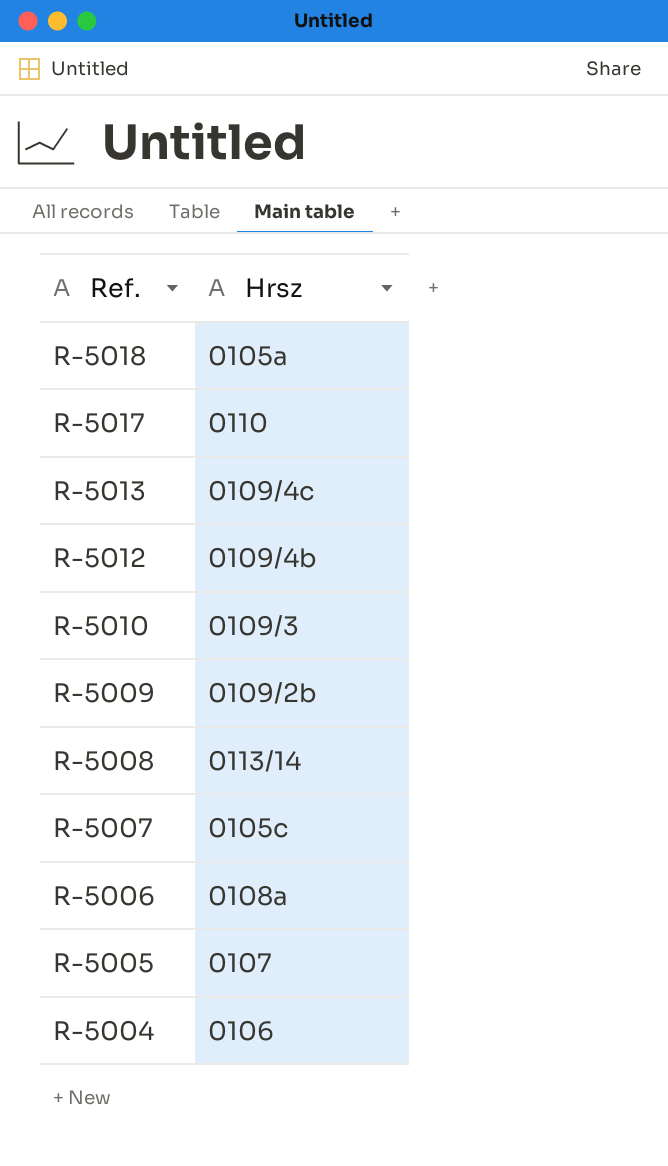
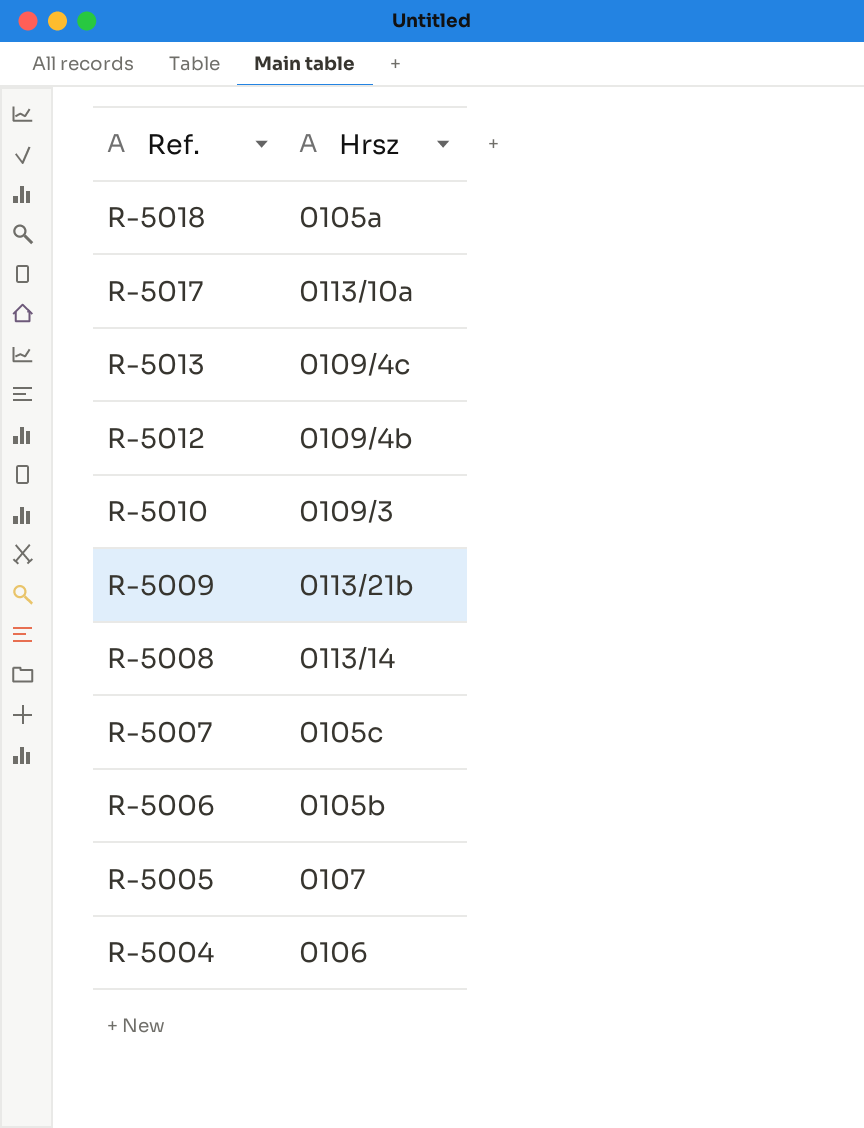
R-5017 | Hrsz: 0110 -> 0113/10a
R-5009 | Hrsz: 0109/2b -> 0113/21b
R-5006 | Hrsz: 0108a -> 0105b

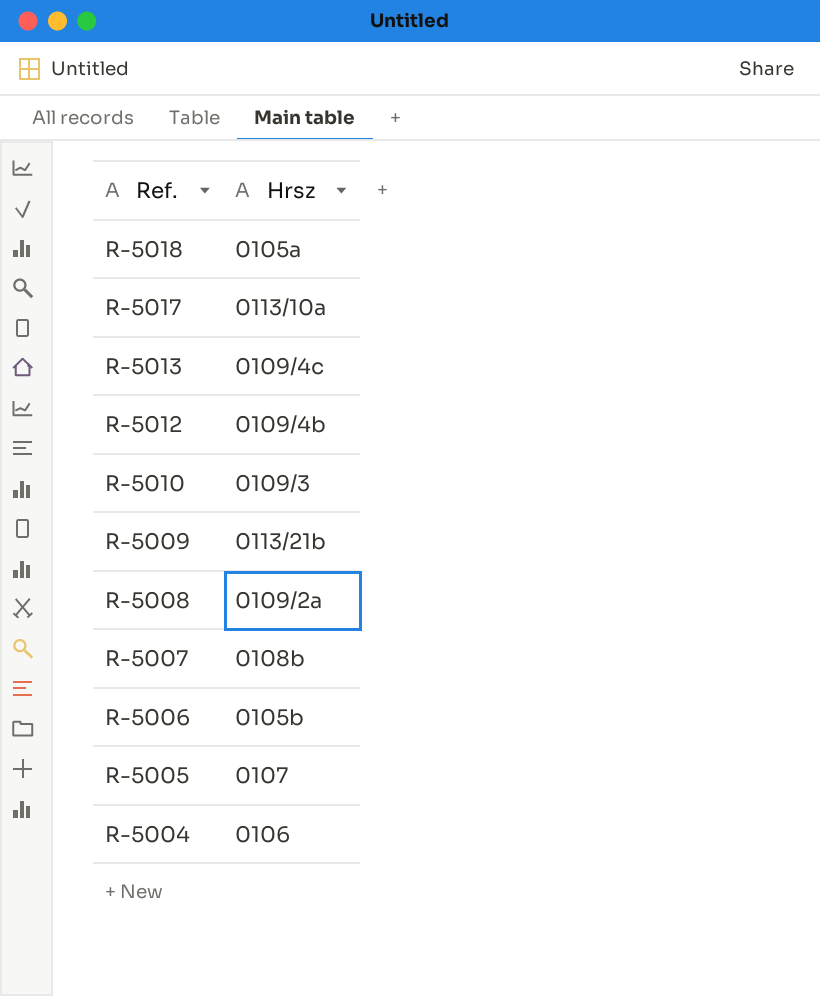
R-5008 | Hrsz: 0113/14 -> 0109/2a
R-5007 | Hrsz: 0105c -> 0108b

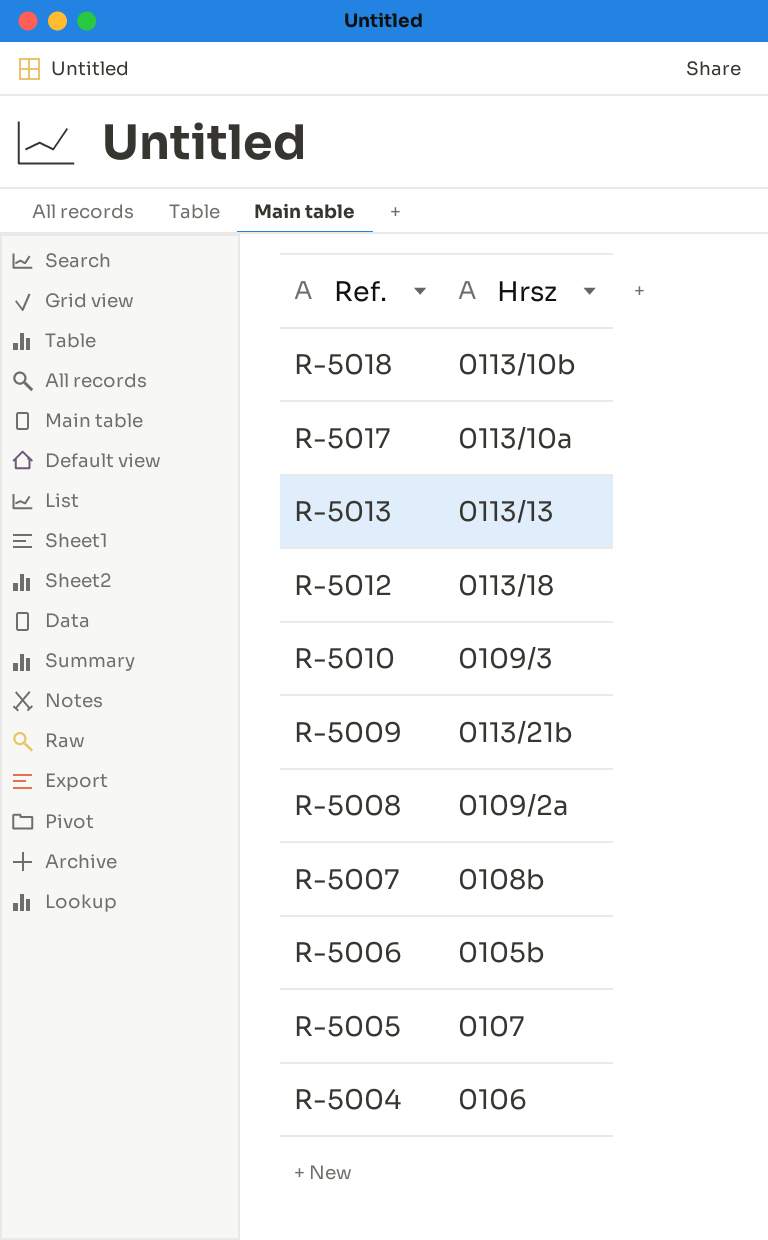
R-5018 | Hrsz: 0105a -> 0113/10b
R-5013 | Hrsz: 0109/4c -> 0113/13
R-5012 | Hrsz: 0109/4b -> 0113/18

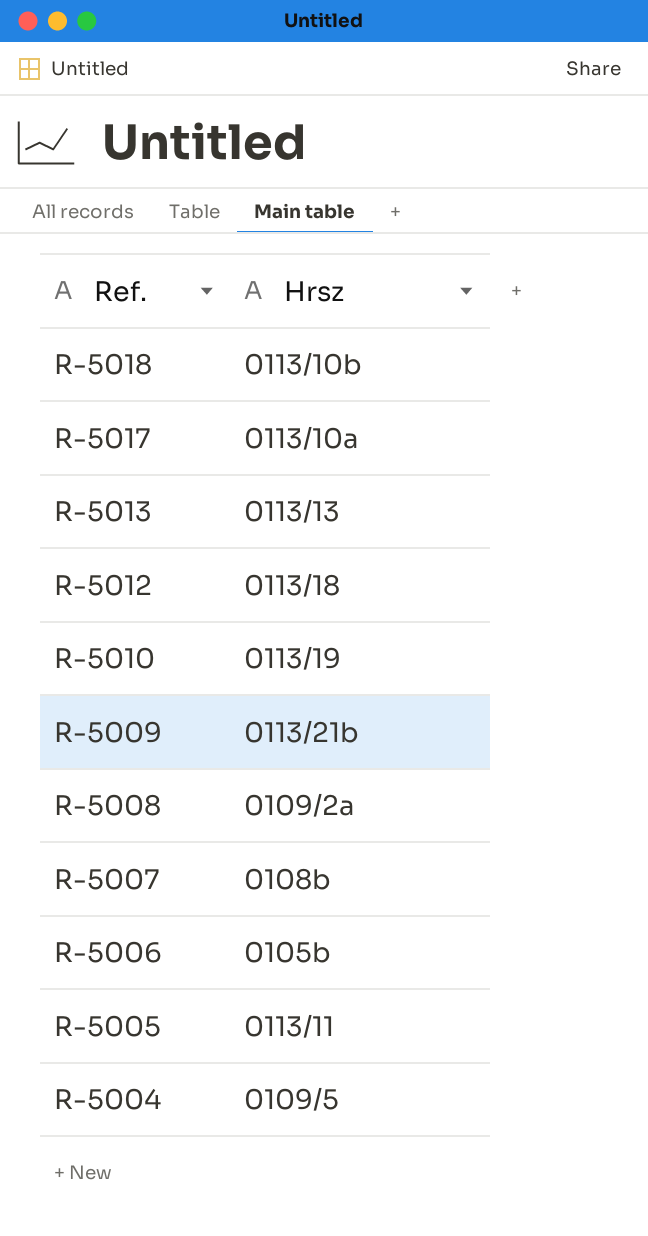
R-5010 | Hrsz: 0109/3 -> 0113/19
R-5005 | Hrsz: 0107 -> 0113/11
R-5004 | Hrsz: 0106 -> 0109/5

